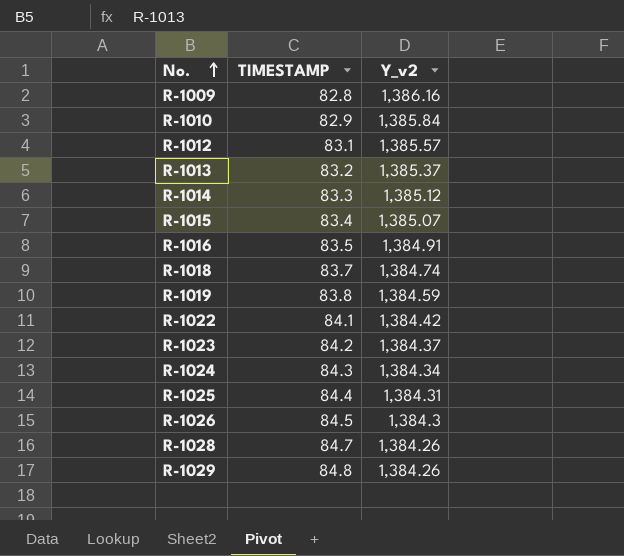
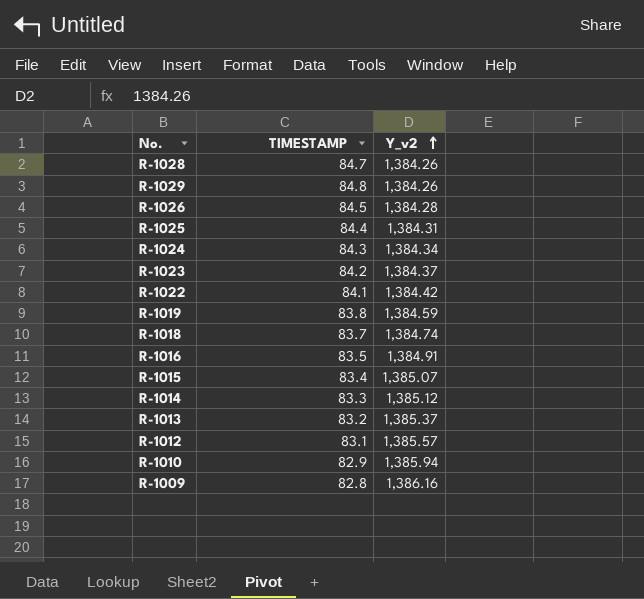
row order: No. ascending -> Y_v2 ascending
R-1026 | Y_v2: 1,384.3 -> 1,384.28
R-1010 | Y_v2: 1,385.84 -> 1,385.94

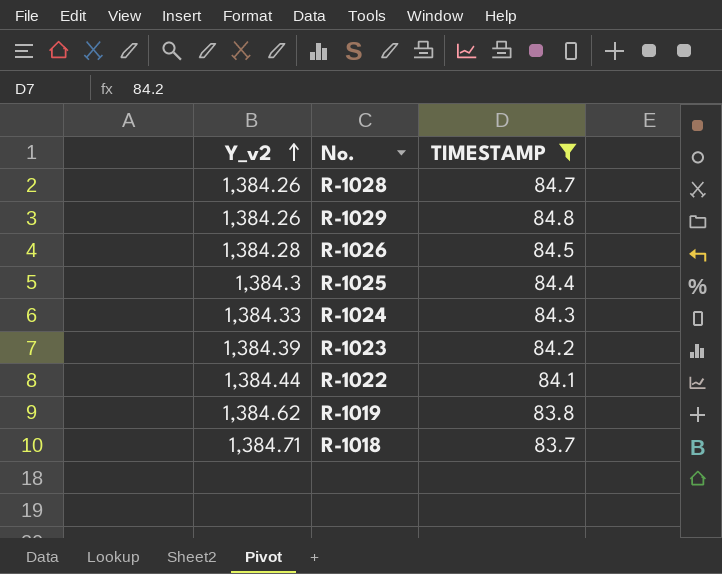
filter: none -> TIMESTAMP >= 83.7
column Y_v2 | position: 3 -> 1
R-1025 | Y_v2: 1,384.31 -> 1,384.3
R-1024 | Y_v2: 1,384.34 -> 1,384.33
R-1023 | Y_v2: 1,384.37 -> 1,384.39
R-1022 | Y_v2: 1,384.42 -> 1,384.44
R-1019 | Y_v2: 1,384.59 -> 1,384.62
R-1018 | Y_v2: 1,384.74 -> 1,384.71

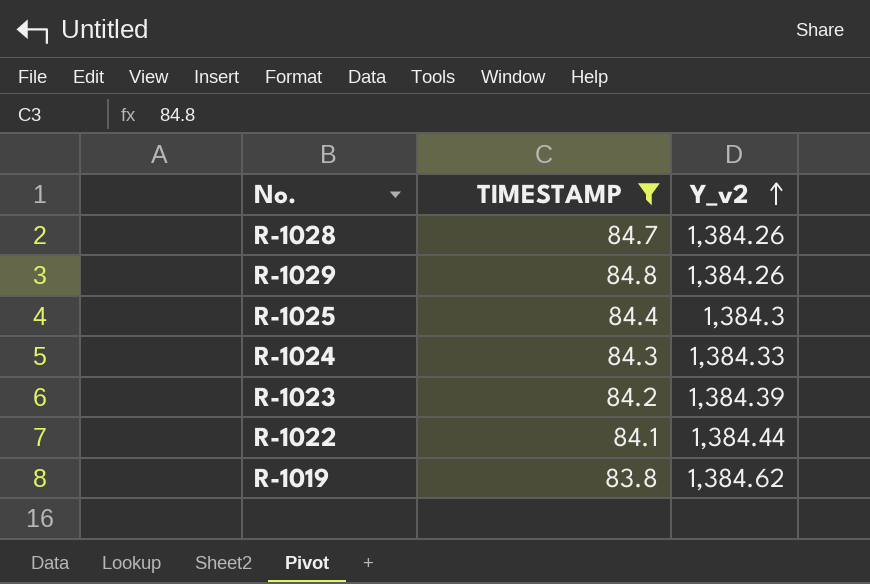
column Y_v2 | position: 1 -> 3
row R-1026: 1,384.28 | 84.5 -> none
row R-1018: 1,384.71 | 83.7 -> none

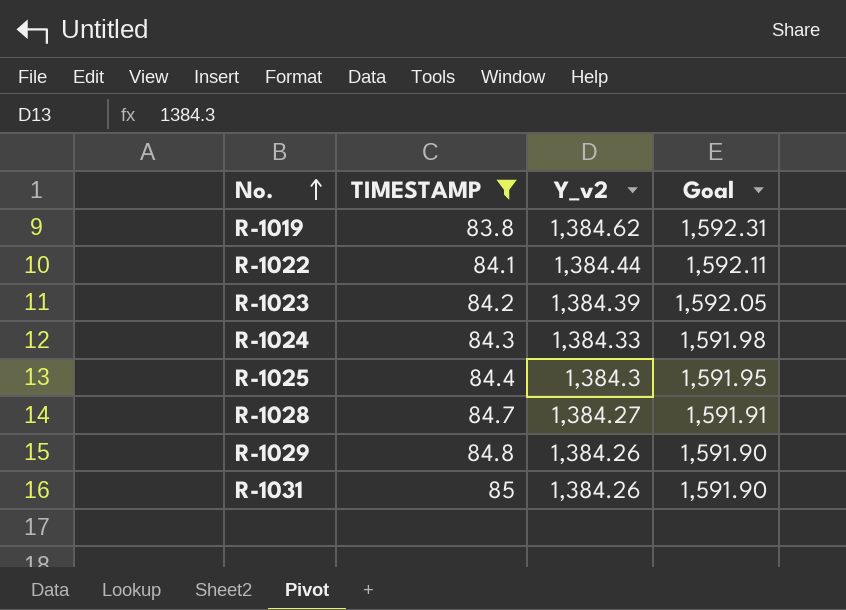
row order: Y_v2 ascending -> No. ascending
column Goal | formula: none -> [Y_v2] * 1.15
R-1028 | Y_v2: 1,384.26 -> 1,384.27
row R-1031: none -> 85 | 1,384.26 | 1,591.90

